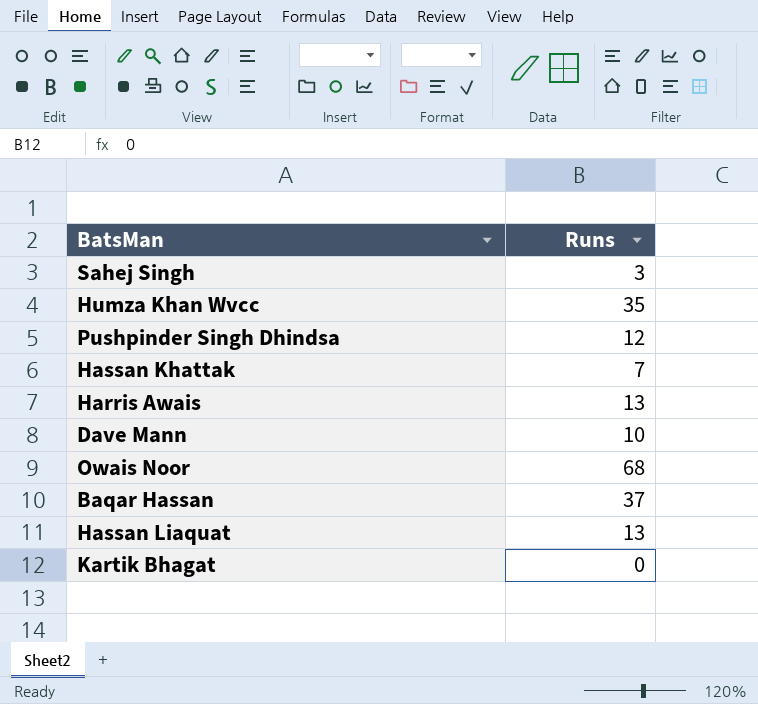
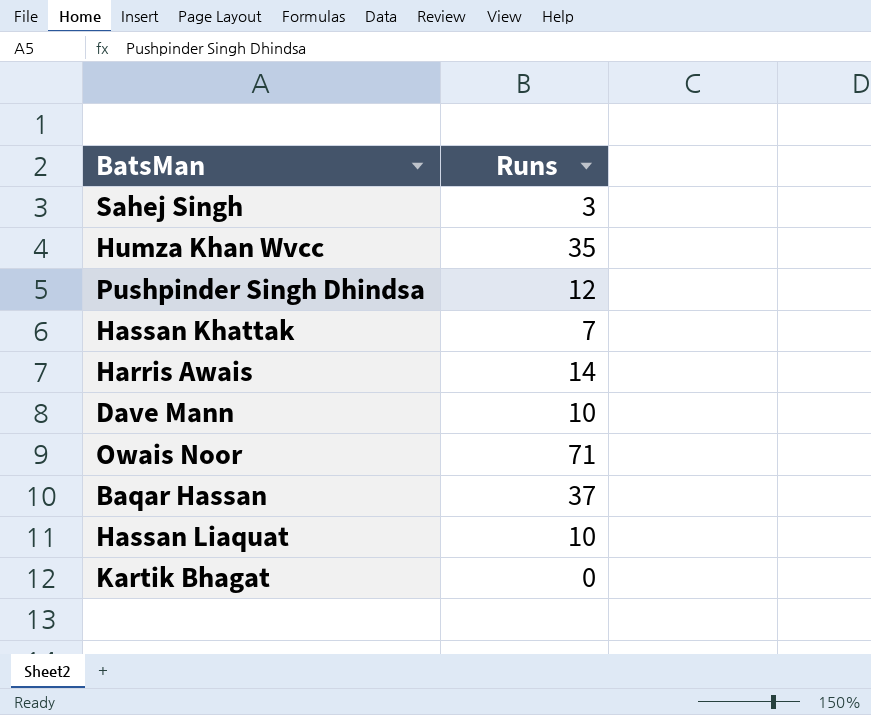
Harris Awais | Runs: 13 -> 14
Owais Noor | Runs: 68 -> 71
Hassan Liaquat | Runs: 13 -> 10

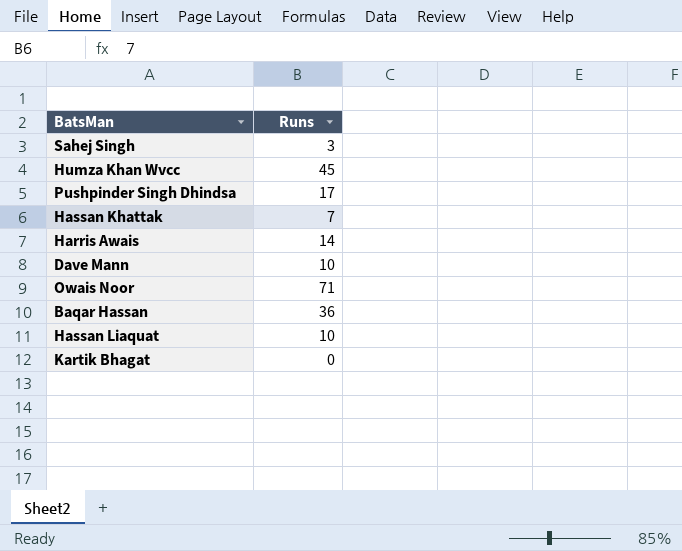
Humza Khan Wvcc | Runs: 35 -> 45
Pushpinder Singh Dhindsa | Runs: 12 -> 17
Baqar Hassan | Runs: 37 -> 36

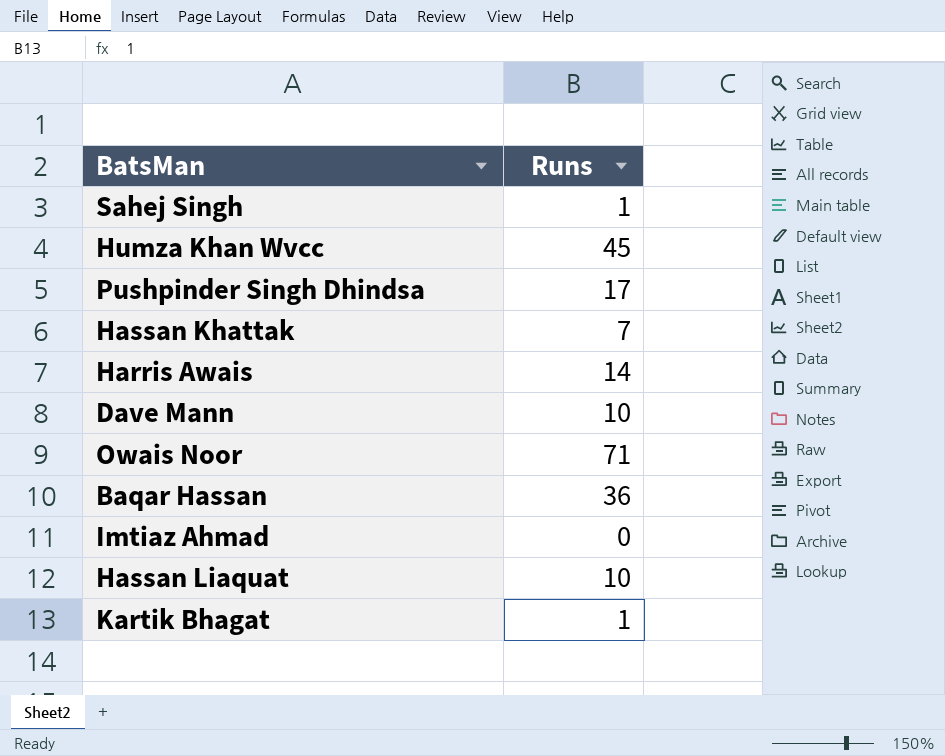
Sahej Singh | Runs: 3 -> 1
row Imtiaz Ahmad: none -> 0
Kartik Bhagat | Runs: 0 -> 1

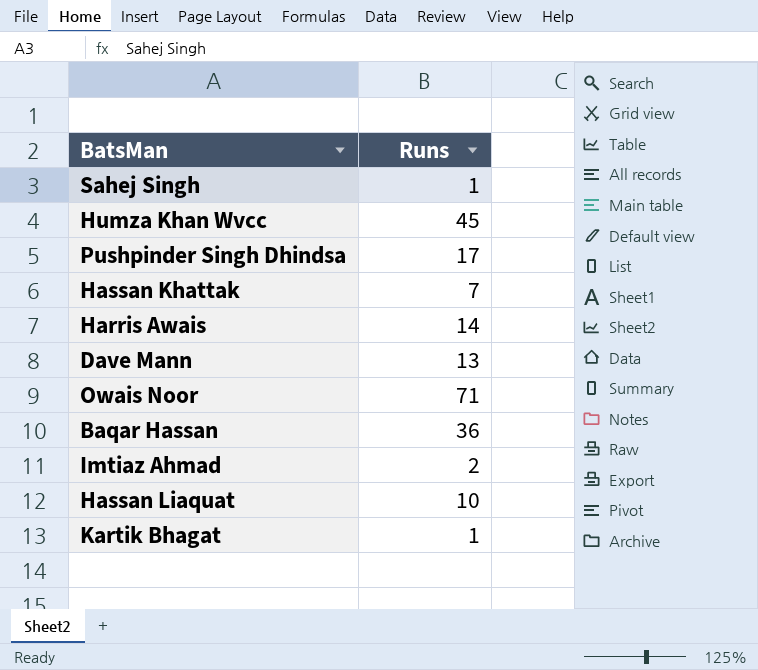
Dave Mann | Runs: 10 -> 13
Imtiaz Ahmad | Runs: 0 -> 2

